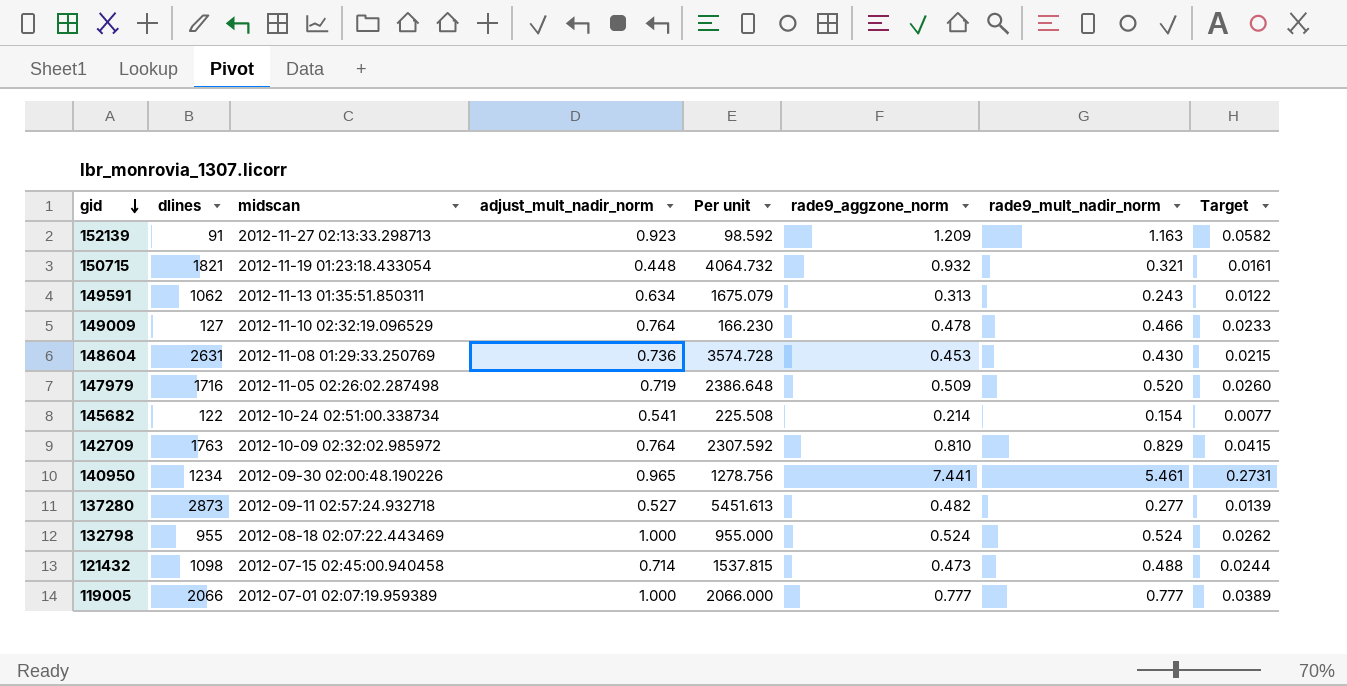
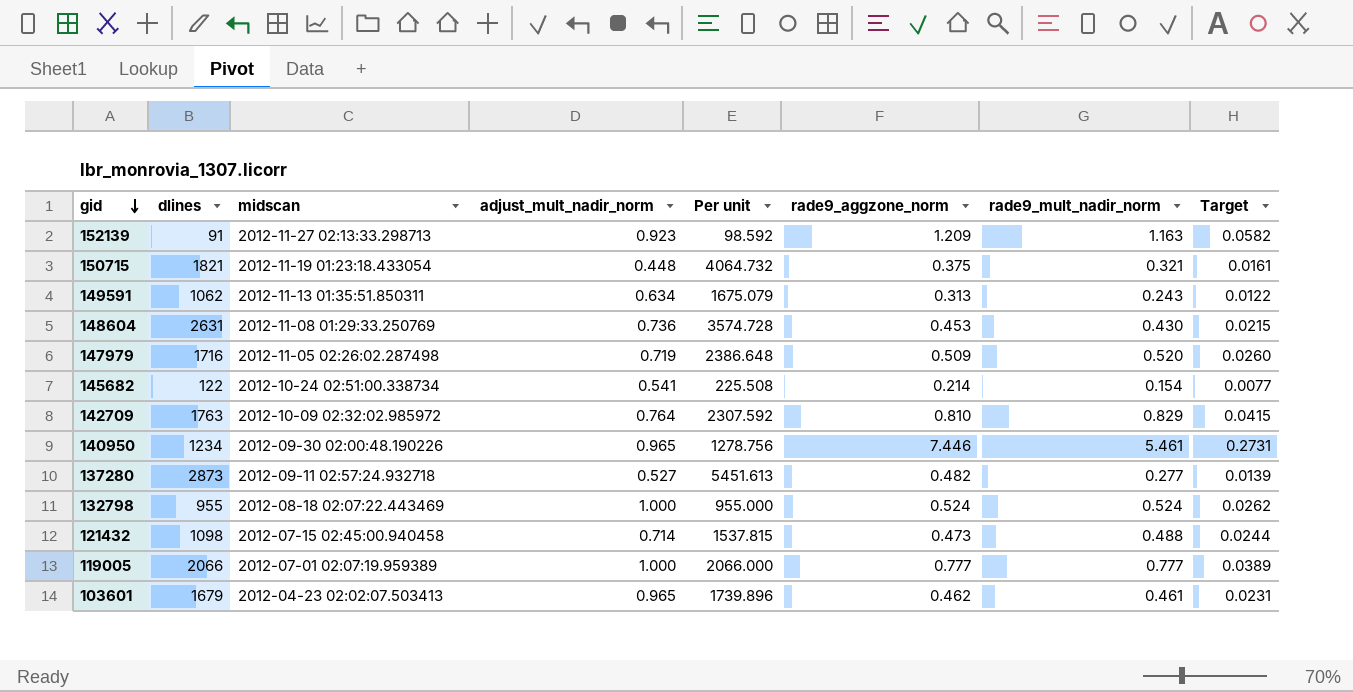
row 149009: 127 | 2012-11-10 02:32:19.096529 | 0.764 | 166.230 | 0.478 | 0.466 | 0.0233 -> none
150715 | rade9_aggzone_norm: 0.932 -> 0.375
140950 | rade9_aggzone_norm: 7.441 -> 7.446
row 103601: none -> 1679 | 2012-04-23 02:02:07.503413 | 0.965 | 1739.896 | 0.462 | 0.461 | 0.0231

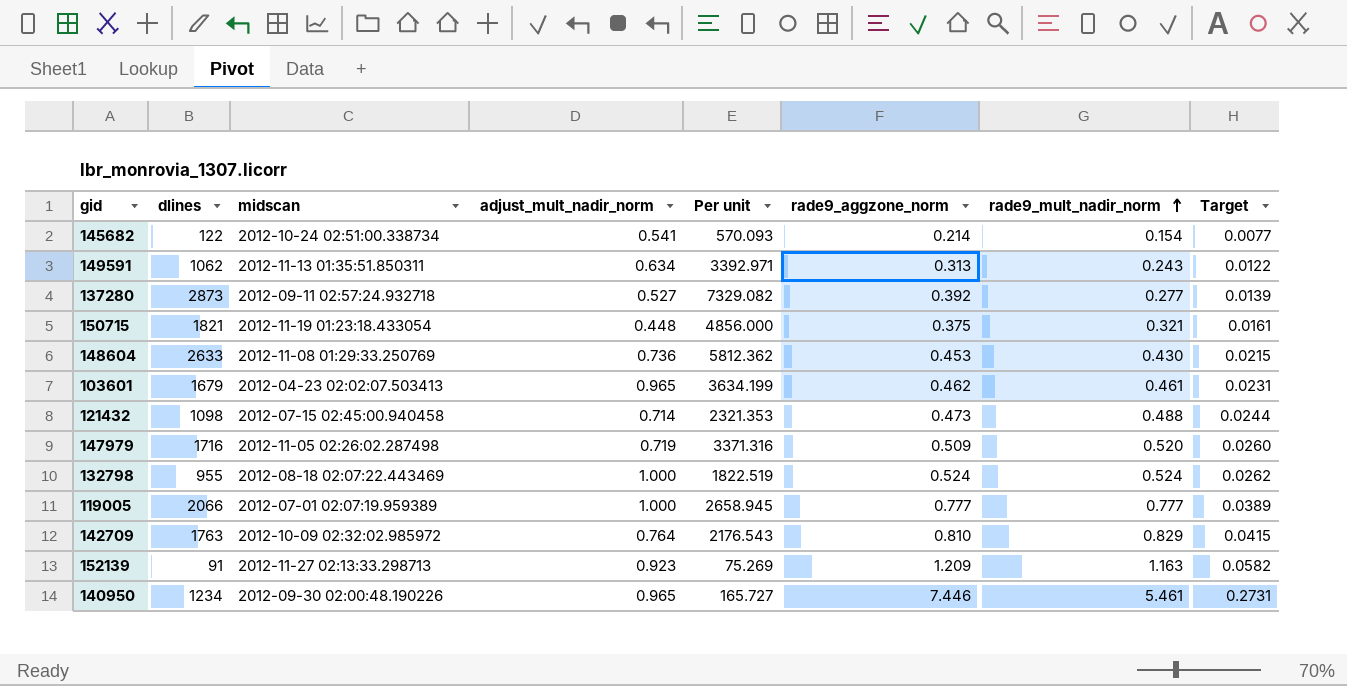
row order: gid descending -> rade9_mult_nadir_norm ascending
column Per unit | formula: [dlines] / [adjust_mult_nadir_norm] -> [dlines] / [rade9_aggzone_norm]
137280 | rade9_aggzone_norm: 0.482 -> 0.392
148604 | dlines: 2631 -> 2633

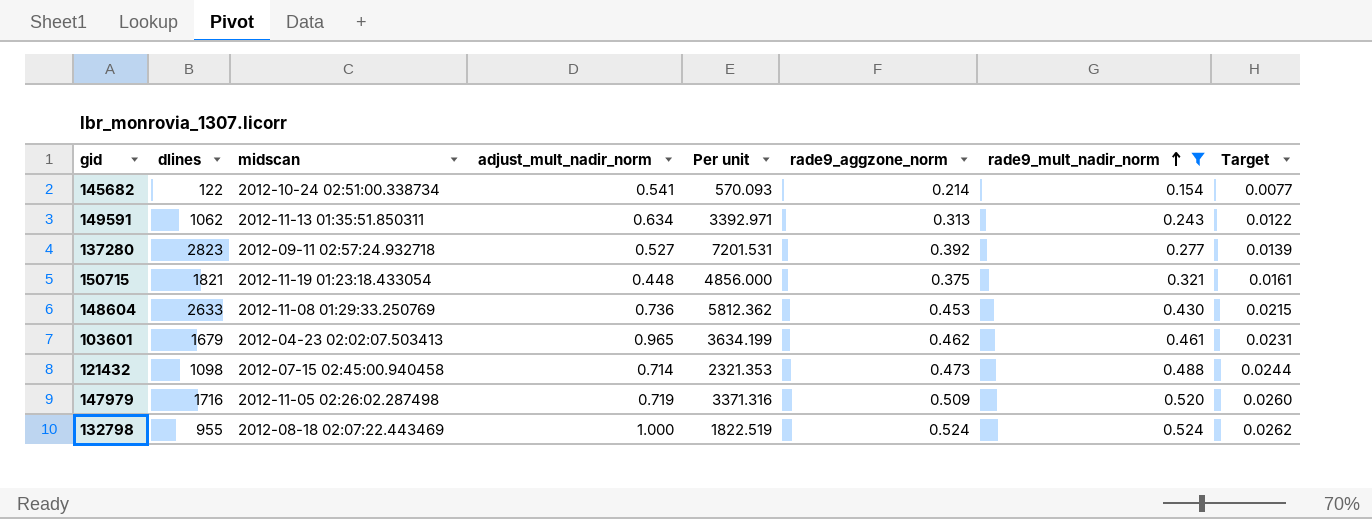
filter: none -> rade9_mult_nadir_norm <= 0.524
137280 | dlines: 2873 -> 2823
137280 | Per unit: 7329.082 -> 7201.531

